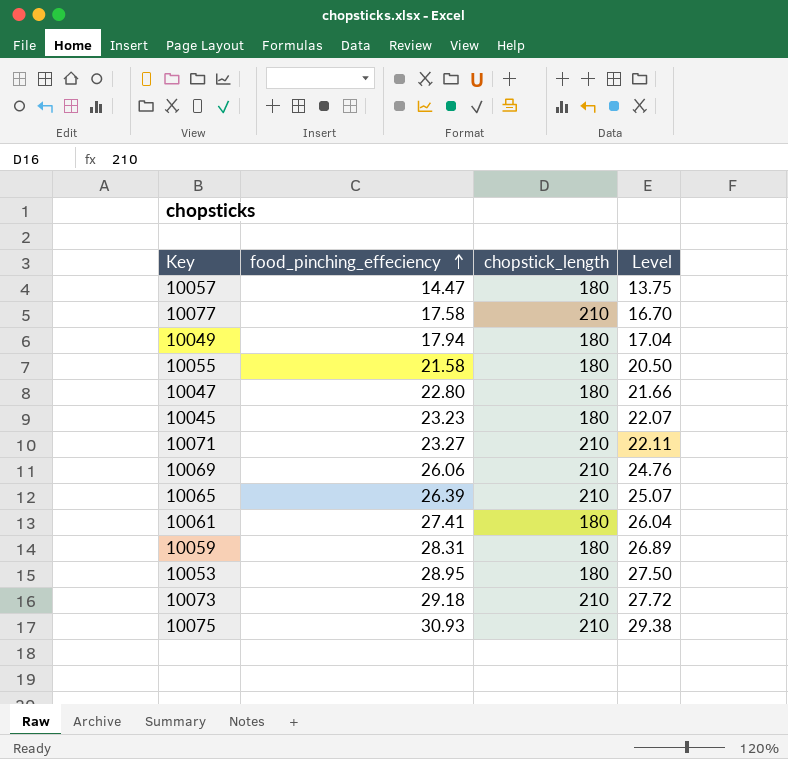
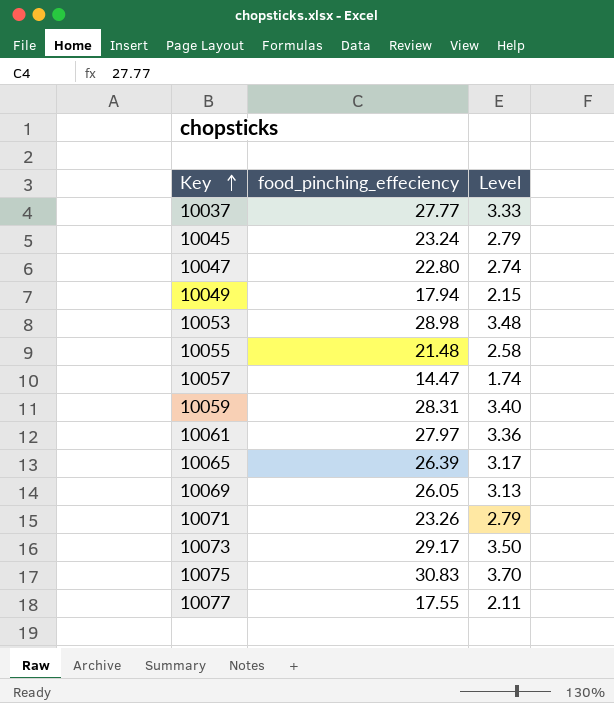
row order: food_pinching_effeciency ascending -> Key ascending
column chopstick_length | position: 3 -> none
column Level | formula: [food_pinching_effeciency] * 0.95 -> [food_pinching_effeciency] * 0.12
row 10037: none -> 27.77 | 3.33
10045 | food_pinching_effeciency: 23.23 -> 23.24
10053 | food_pinching_effeciency: 28.95 -> 28.98
10055 | food_pinching_effeciency: 21.58 -> 21.48
10061 | food_pinching_effeciency: 27.41 -> 27.97
10069 | food_pinching_effeciency: 26.06 -> 26.05
10071 | food_pinching_effeciency: 23.27 -> 23.26
10073 | food_pinching_effeciency: 29.18 -> 29.17
10075 | food_pinching_effeciency: 30.93 -> 30.83
10077 | food_pinching_effeciency: 17.58 -> 17.55

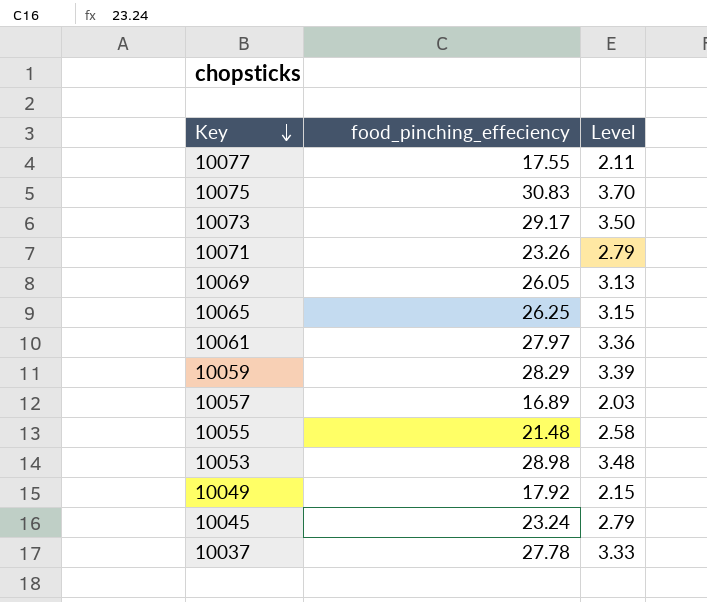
row order: Key ascending -> Key descending
row 10047: 22.80 | 2.74 -> none
10065 | food_pinching_effeciency: 26.39 -> 26.25
10065 | Level: 3.17 -> 3.15
10059 | food_pinching_effeciency: 28.31 -> 28.29
10059 | Level: 3.40 -> 3.39
10057 | food_pinching_effeciency: 14.47 -> 16.89
10057 | Level: 1.74 -> 2.03
10049 | food_pinching_effeciency: 17.94 -> 17.92
10037 | food_pinching_effeciency: 27.77 -> 27.78

